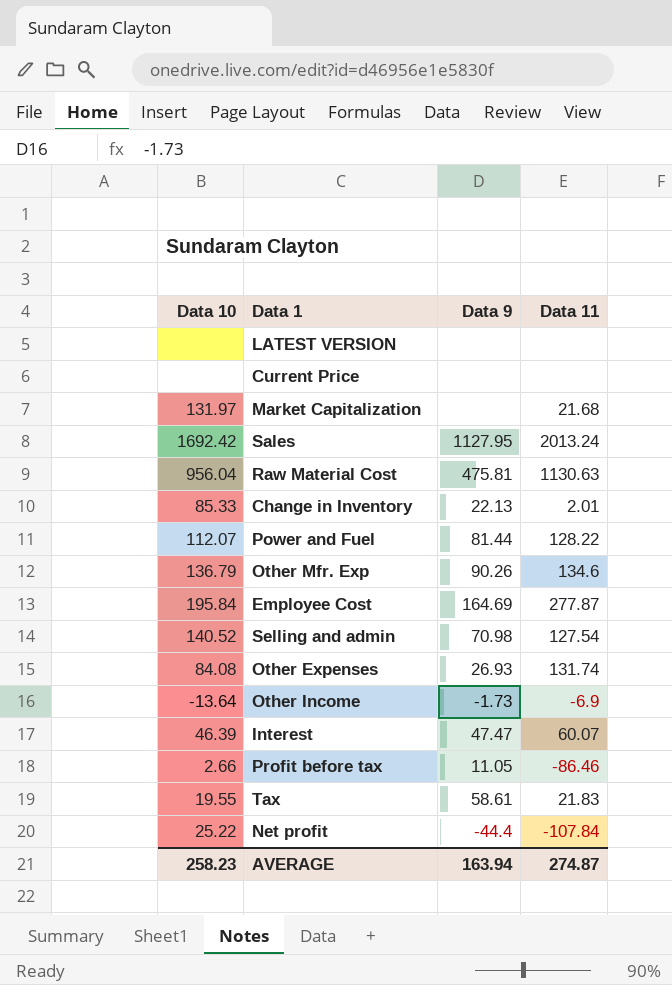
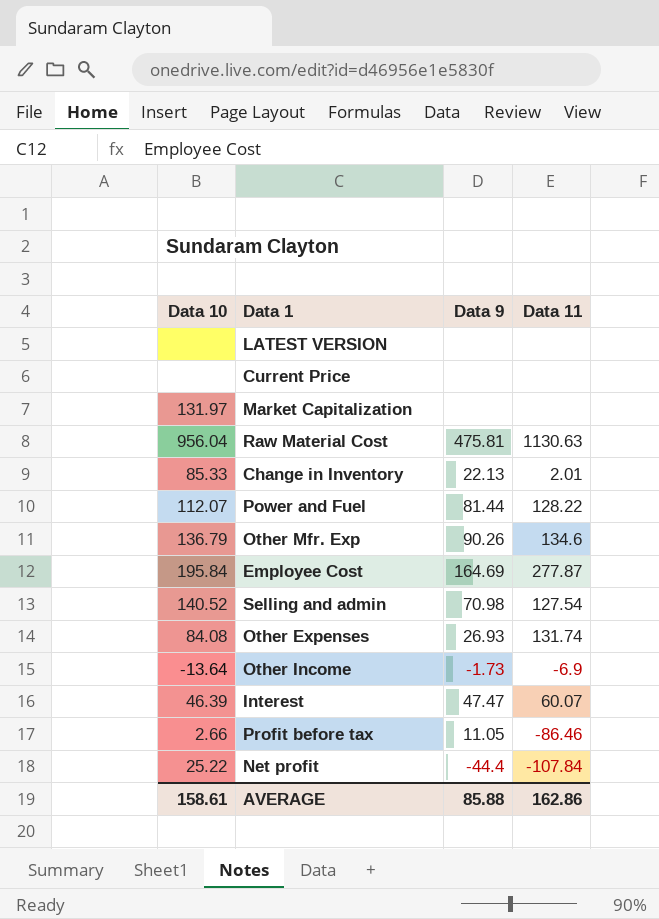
row Sales: 1692.42 | 1127.95 | 2013.24 -> none
row Tax: 19.55 | 58.61 | 21.83 -> none
Market Capitalization | Data 11: 21.68 -> none
AVERAGE | Data 10: 258.23 -> 158.61
AVERAGE | Data 9: 163.94 -> 85.88
AVERAGE | Data 11: 274.87 -> 162.86

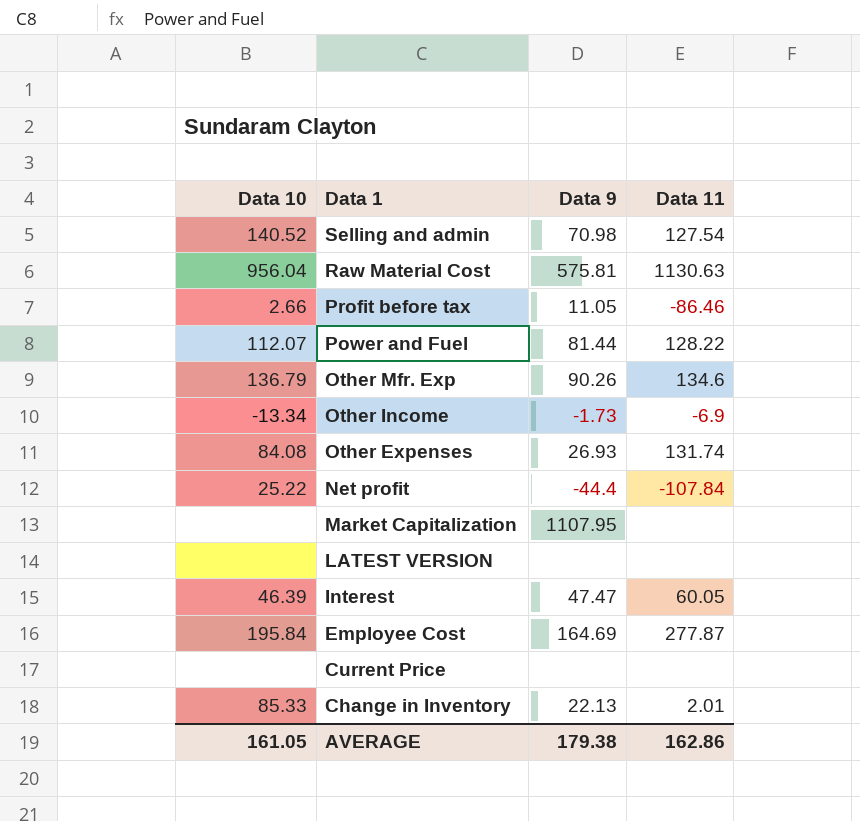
row order: none -> Data 1 descending
Raw Material Cost | Data 9: 475.81 -> 575.81
Other Income | Data 10: -13.64 -> -13.34
Market Capitalization | Data 10: 131.97 -> none
Market Capitalization | Data 9: none -> 1107.95
Interest | Data 11: 60.07 -> 60.05
AVERAGE | Data 10: 158.61 -> 161.05
AVERAGE | Data 9: 85.88 -> 179.38

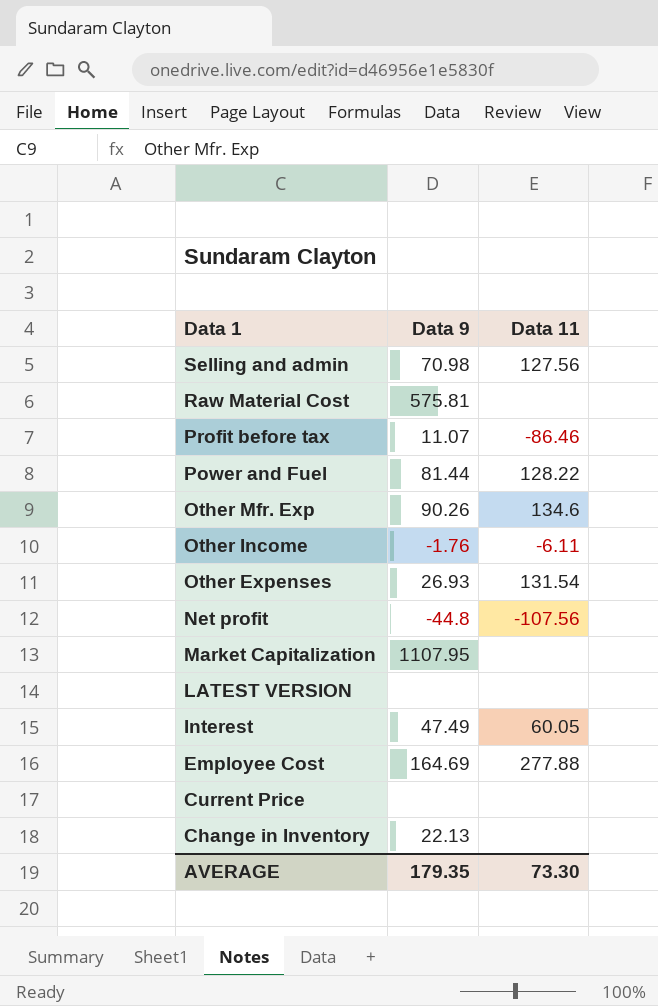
column Data 10 | position: 1 -> none
Selling and admin | Data 11: 127.54 -> 127.56
Raw Material Cost | Data 11: 1130.63 -> none
Profit before tax | Data 9: 11.05 -> 11.07
Other Income | Data 9: -1.73 -> -1.76
Other Income | Data 11: -6.9 -> -6.11
Other Expenses | Data 11: 131.74 -> 131.54
Net profit | Data 9: -44.4 -> -44.8
Net profit | Data 11: -107.84 -> -107.56
Interest | Data 9: 47.47 -> 47.49
Employee Cost | Data 11: 277.87 -> 277.88
Change in Inventory | Data 11: 2.01 -> none
AVERAGE | Data 9: 179.38 -> 179.35
AVERAGE | Data 11: 162.86 -> 73.30

